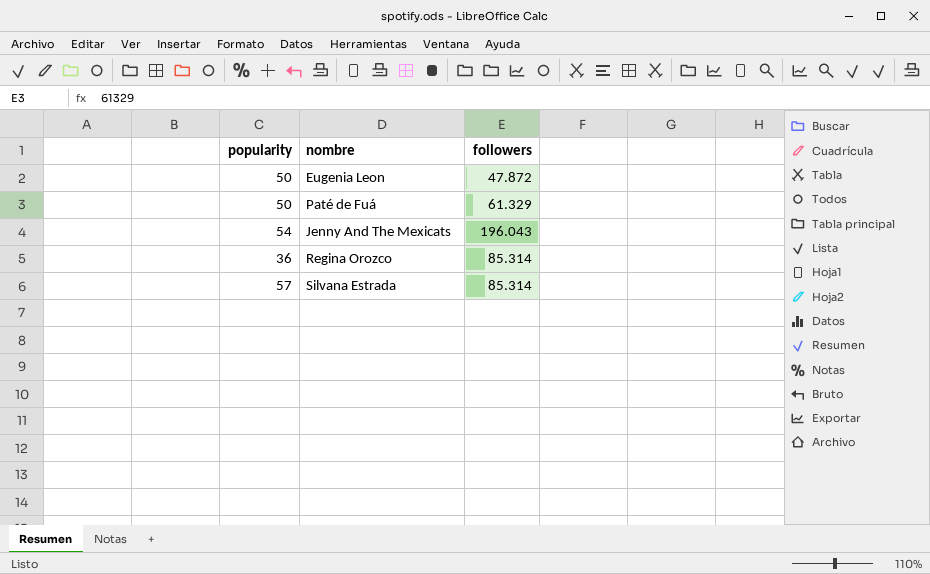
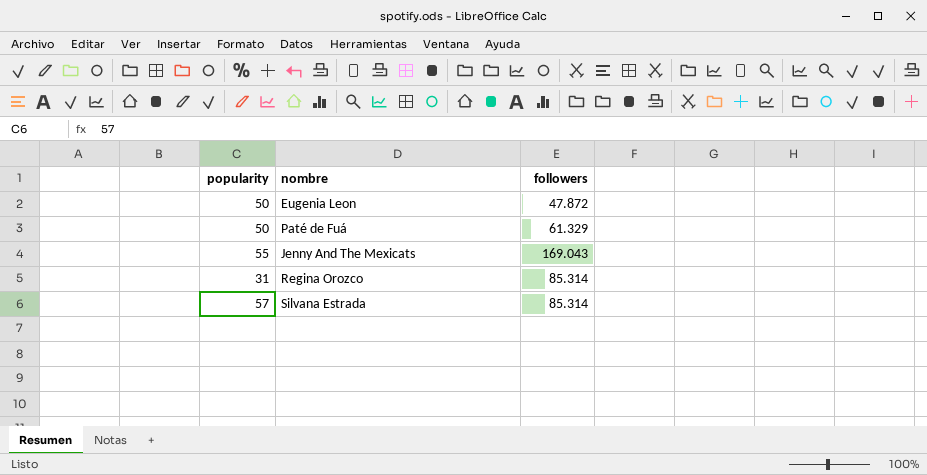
Jenny And The Mexicats | popularity: 54 -> 55
Jenny And The Mexicats | followers: 196.043 -> 169.043
Regina Orozco | popularity: 36 -> 31

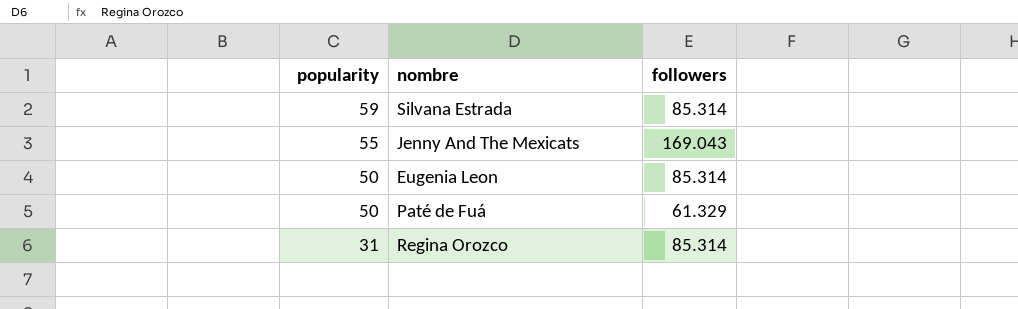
row order: none -> popularity descending
Silvana Estrada | popularity: 57 -> 59
Eugenia Leon | followers: 47.872 -> 85.314

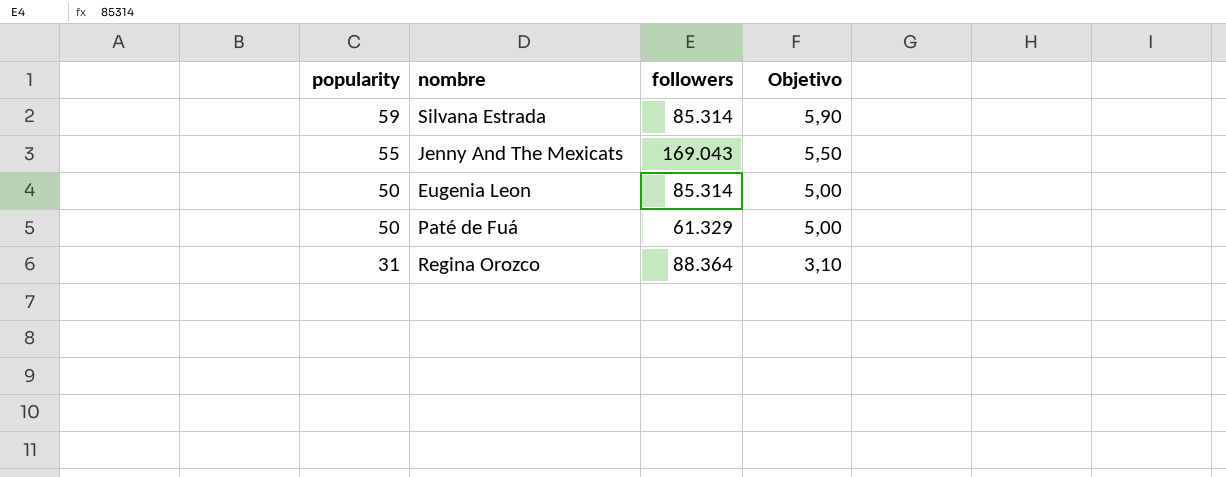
column Objetivo | formula: none -> [popularity] * 0,1
Regina Orozco | followers: 85.314 -> 88.364

